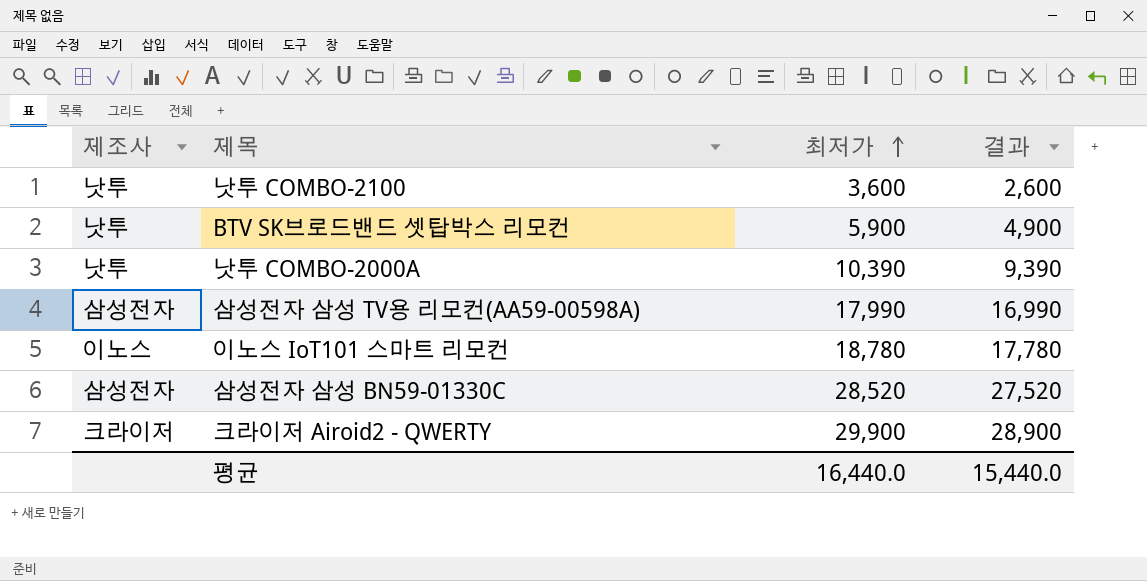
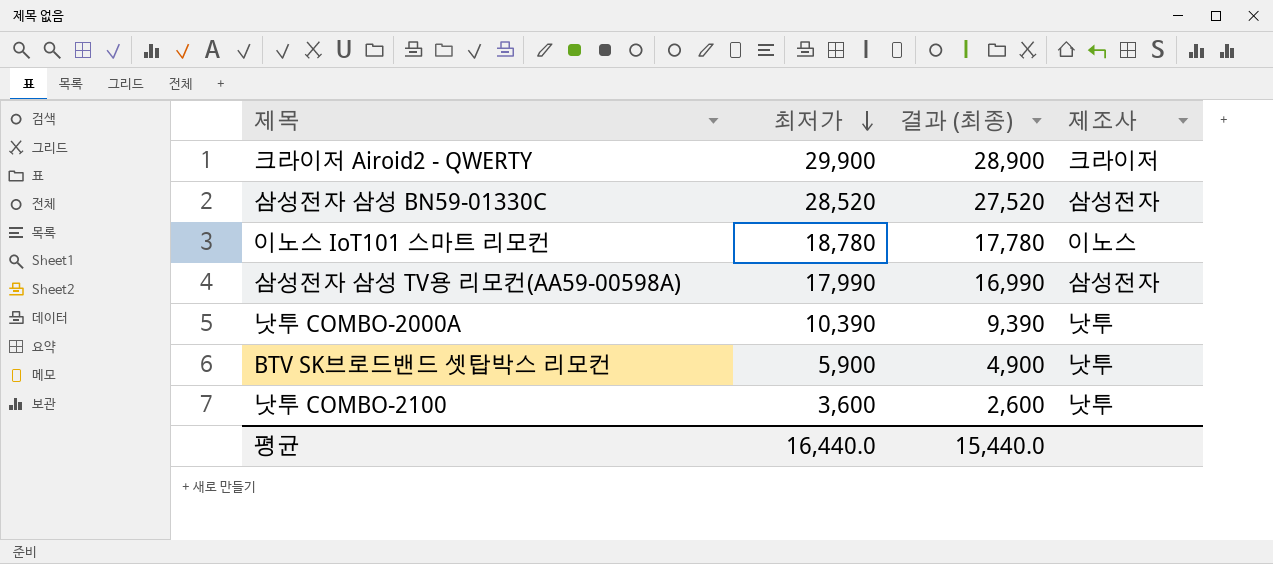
row order: 최저가 ascending -> 최저가 descending
column name: 결과 -> 결과 (최종)
column 제조사 | position: 1 -> 4

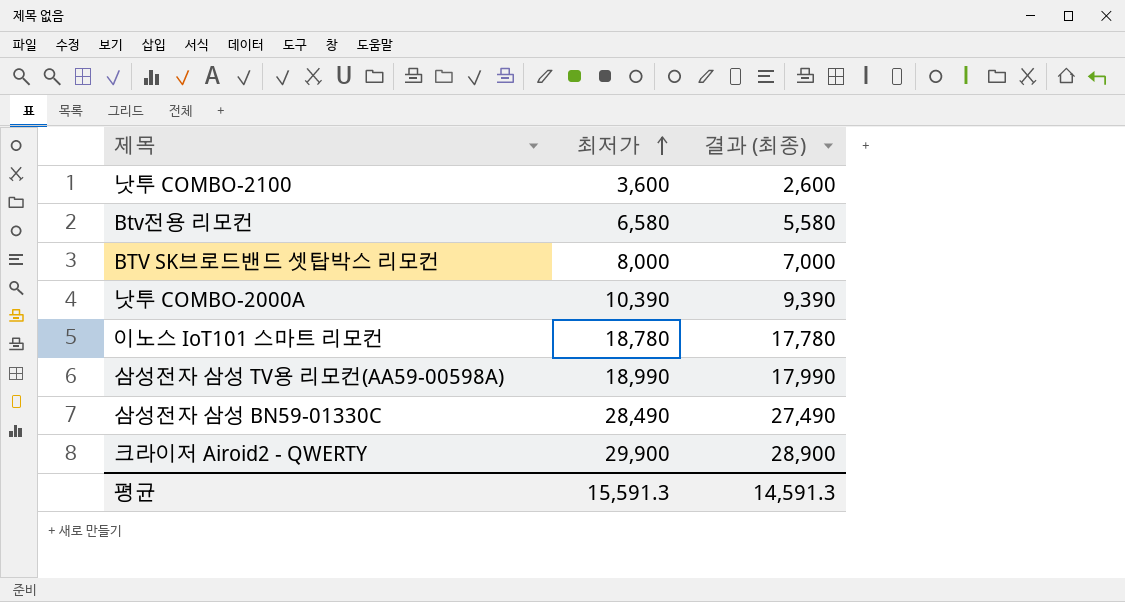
row order: 최저가 descending -> 최저가 ascending
column 제조사 | position: 4 -> none
row Btv전용 리모컨: none -> 6,580 | 5,580
BTV SK브로드밴드 셋탑박스 리모컨 | 최저가: 5,900 -> 8,000
BTV SK브로드밴드 셋탑박스 리모컨 | 결과 (최종): 4,900 -> 7,000
삼성전자 삼성 TV용 리모컨(AA59-00598A) | 최저가: 17,990 -> 18,990
삼성전자 삼성 TV용 리모컨(AA59-00598A) | 결과 (최종): 16,990 -> 17,990
삼성전자 삼성 BN59-01330C | 최저가: 28,520 -> 28,490
삼성전자 삼성 BN59-01330C | 결과 (최종): 27,520 -> 27,490
평균 | 최저가: 16,440.0 -> 15,591.3
평균 | 결과 (최종): 15,440.0 -> 14,591.3

